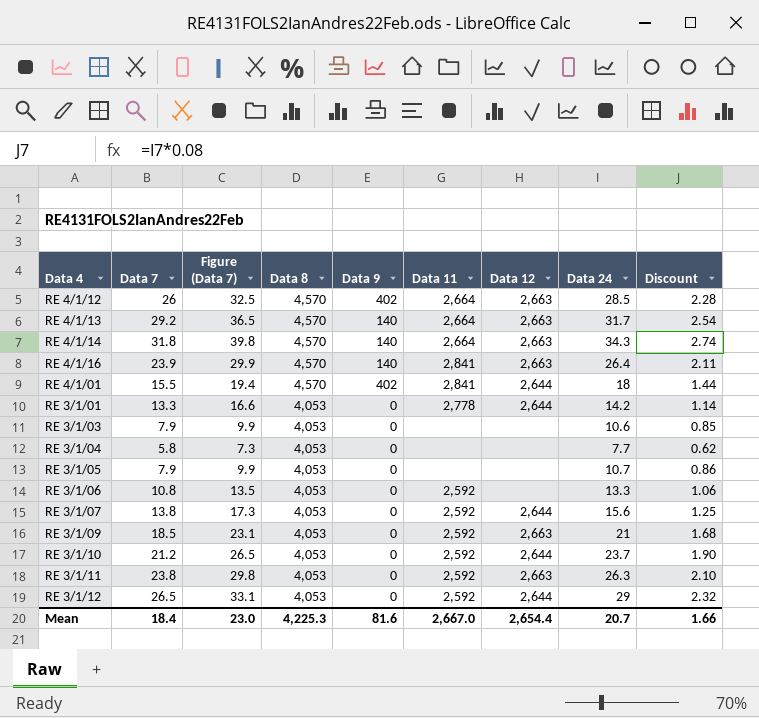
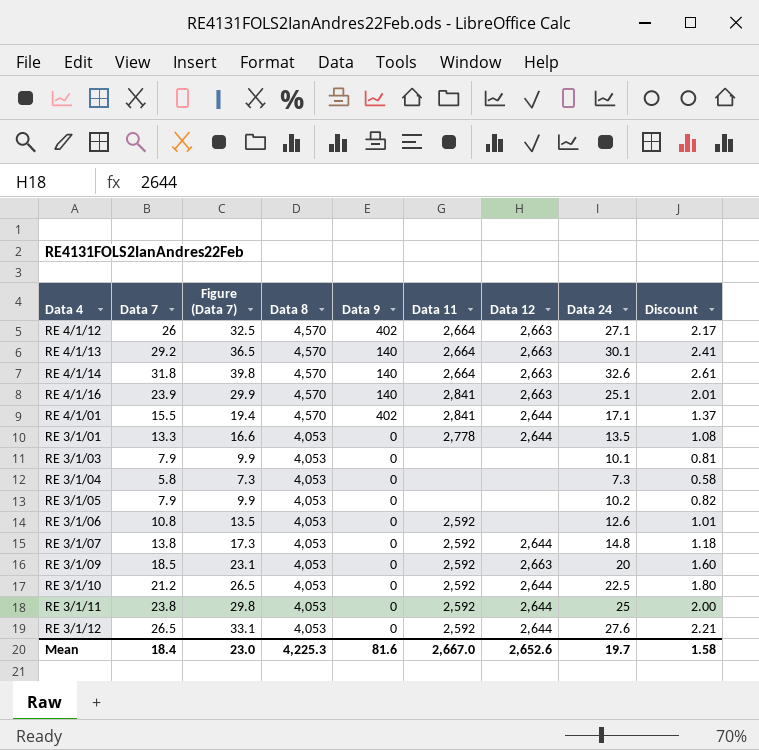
RE 4/1/12 | Data 24: 28.5 -> 27.1
RE 4/1/12 | Discount: 2.28 -> 2.17
RE 4/1/13 | Data 24: 31.7 -> 30.1
RE 4/1/13 | Discount: 2.54 -> 2.41
RE 4/1/14 | Data 24: 34.3 -> 32.6
RE 4/1/14 | Discount: 2.74 -> 2.61
RE 4/1/16 | Data 24: 26.4 -> 25.1
RE 4/1/16 | Discount: 2.11 -> 2.01
RE 4/1/01 | Data 24: 18 -> 17.1
RE 4/1/01 | Discount: 1.44 -> 1.37
RE 3/1/01 | Data 24: 14.2 -> 13.5
RE 3/1/01 | Discount: 1.14 -> 1.08
RE 3/1/03 | Data 24: 10.6 -> 10.1
RE 3/1/03 | Discount: 0.85 -> 0.81
RE 3/1/04 | Data 24: 7.7 -> 7.3
RE 3/1/04 | Discount: 0.62 -> 0.58
RE 3/1/05 | Data 24: 10.7 -> 10.2
RE 3/1/05 | Discount: 0.86 -> 0.82
RE 3/1/06 | Data 24: 13.3 -> 12.6
RE 3/1/06 | Discount: 1.06 -> 1.01
RE 3/1/07 | Data 24: 15.6 -> 14.8
RE 3/1/07 | Discount: 1.25 -> 1.18
RE 3/1/09 | Data 24: 21 -> 20
RE 3/1/09 | Discount: 1.68 -> 1.60
RE 3/1/10 | Data 24: 23.7 -> 22.5
RE 3/1/10 | Discount: 1.90 -> 1.80
RE 3/1/11 | Data 12: 2,663 -> 2,644
RE 3/1/11 | Data 24: 26.3 -> 25
RE 3/1/11 | Discount: 2.10 -> 2.00
RE 3/1/12 | Data 24: 29 -> 27.6
RE 3/1/12 | Discount: 2.32 -> 2.21
Mean | Data 12: 2,654.4 -> 2,652.6
Mean | Data 24: 20.7 -> 19.7
Mean | Discount: 1.66 -> 1.58

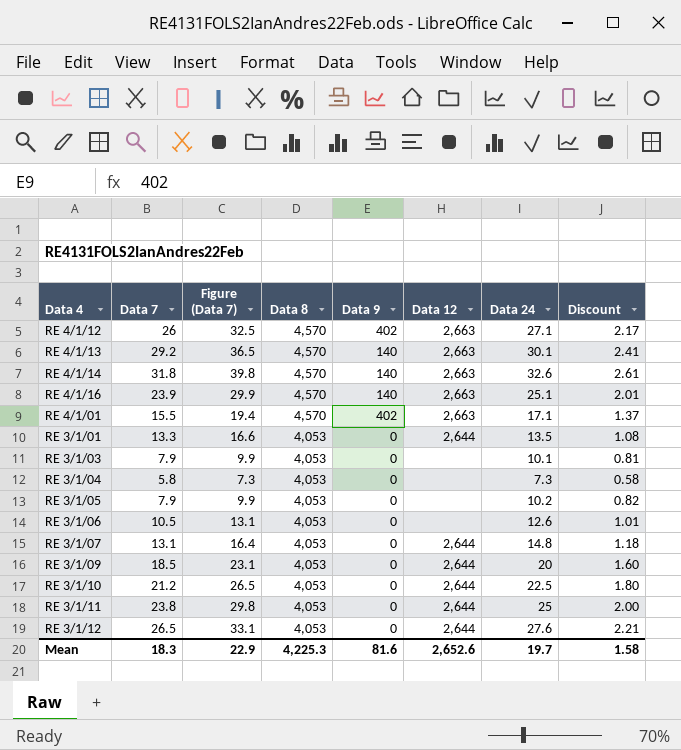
column Data 11 | position: 6 -> none
RE 4/1/01 | Data 12: 2,644 -> 2,663
RE 3/1/06 | Data 7: 10.8 -> 10.5
RE 3/1/06 | Figure (Data 7): 13.5 -> 13.1
RE 3/1/07 | Data 7: 13.8 -> 13.1
RE 3/1/07 | Figure (Data 7): 17.3 -> 16.4
RE 3/1/09 | Data 12: 2,663 -> 2,644
Mean | Data 7: 18.4 -> 18.3
Mean | Figure (Data 7): 23.0 -> 22.9

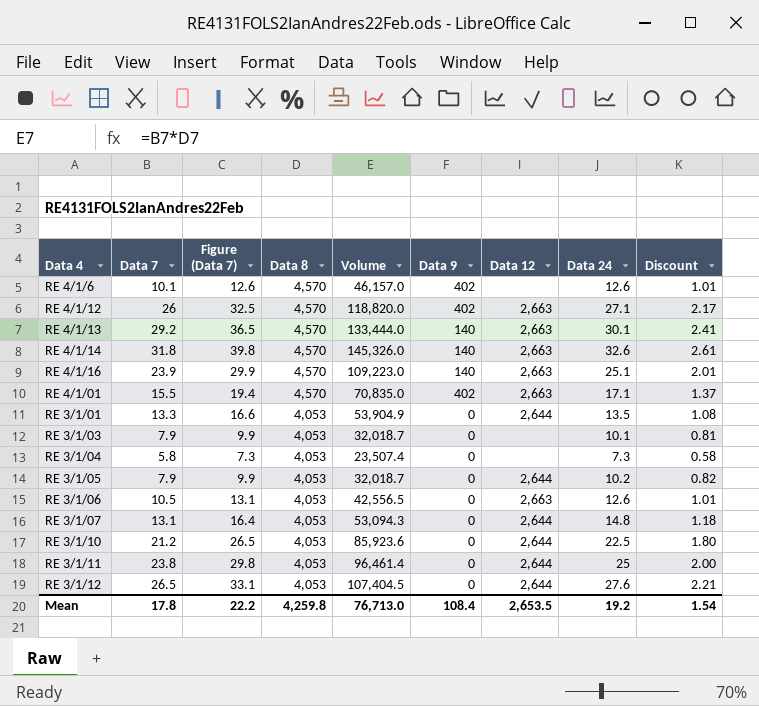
column Volume | formula: none -> [Data 7] * [Data 8]
row RE 3/1/09: 18.5 | 23.1 | 4,053 | 0 | 2,644 | 20 | 1.60 -> none
row RE 4/1/6: none -> 10.1 | 12.6 | 4,570 | 46,157.0 | 402 | none | 12.6 | 1.01
RE 3/1/05 | Data 12: none -> 2,644
RE 3/1/06 | Data 12: none -> 2,663
Mean | Data 7: 18.3 -> 17.8
Mean | Figure (Data 7): 22.9 -> 22.2
Mean | Data 8: 4,225.3 -> 4,259.8
Mean | Data 9: 81.6 -> 108.4
Mean | Data 12: 2,652.6 -> 2,653.5
Mean | Data 24: 19.7 -> 19.2
Mean | Discount: 1.58 -> 1.54

